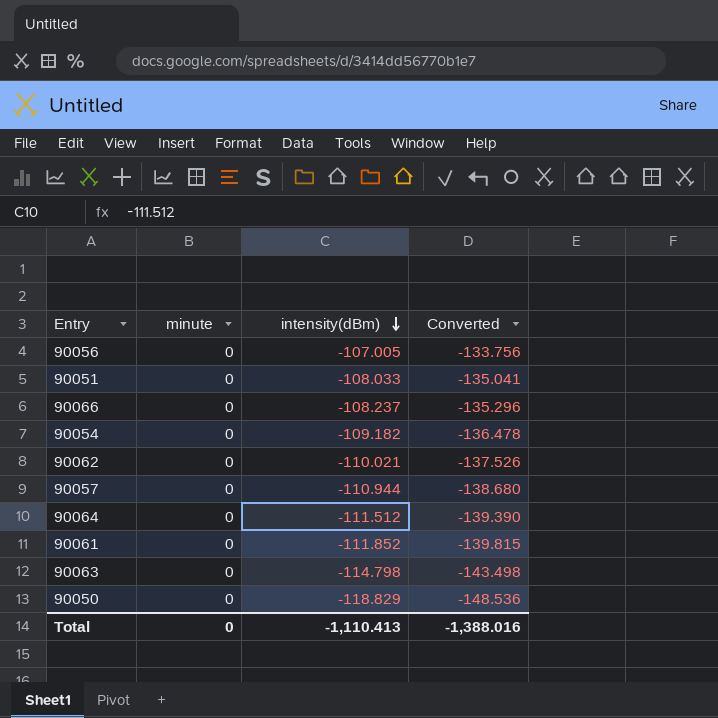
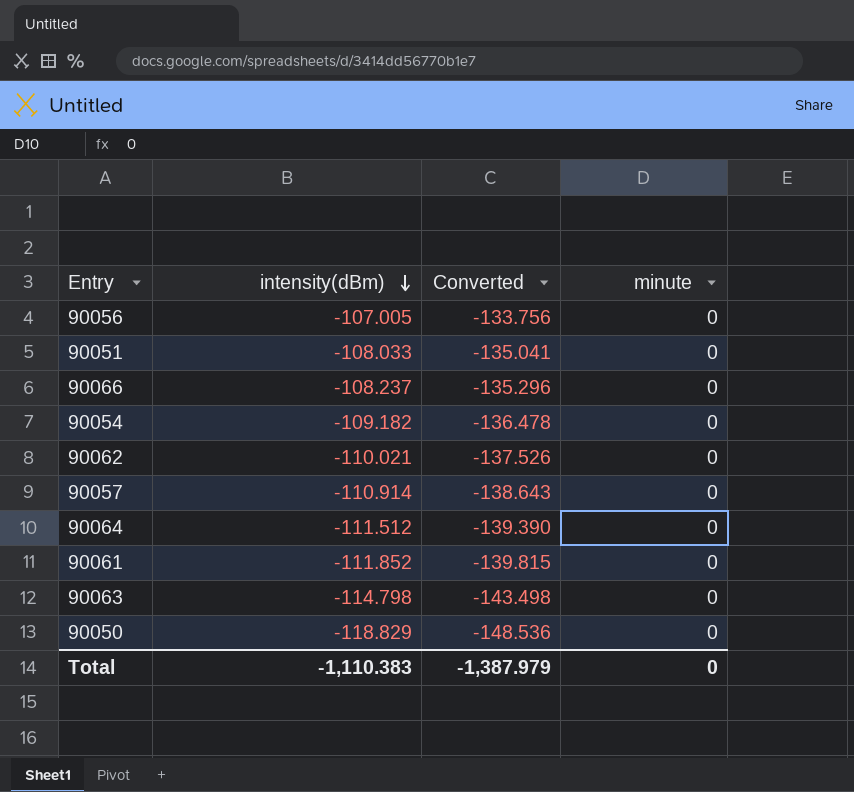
column minute | position: 2 -> 4
90057 | intensity(dBm): -110.944 -> -110.914
90057 | Converted: -138.680 -> -138.643
Total | intensity(dBm): -1,110.413 -> -1,110.383
Total | Converted: -1,388.016 -> -1,387.979

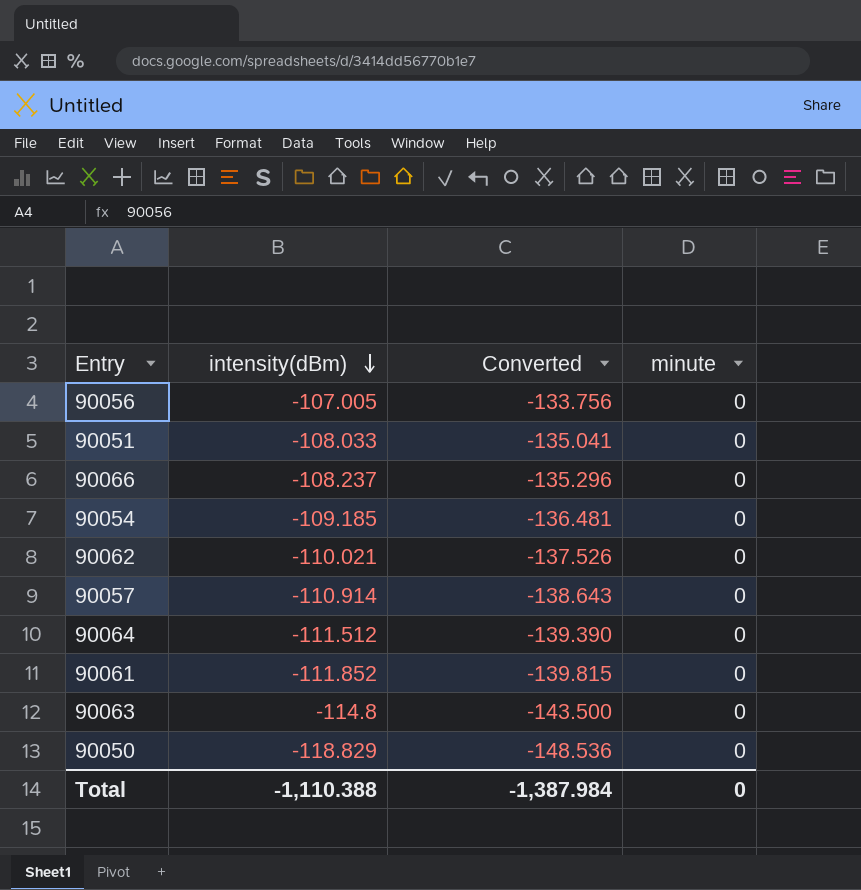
90054 | intensity(dBm): -109.182 -> -109.185
90054 | Converted: -136.478 -> -136.481
90063 | intensity(dBm): -114.798 -> -114.8
90063 | Converted: -143.498 -> -143.500
Total | intensity(dBm): -1,110.383 -> -1,110.388
Total | Converted: -1,387.979 -> -1,387.984

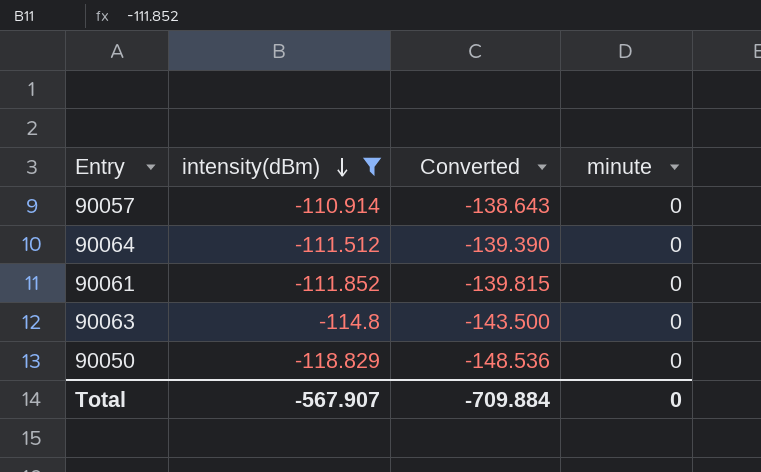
filter: none -> intensity(dBm) <= -110.914
Total | intensity(dBm): -1,110.388 -> -567.907
Total | Converted: -1,387.984 -> -709.884

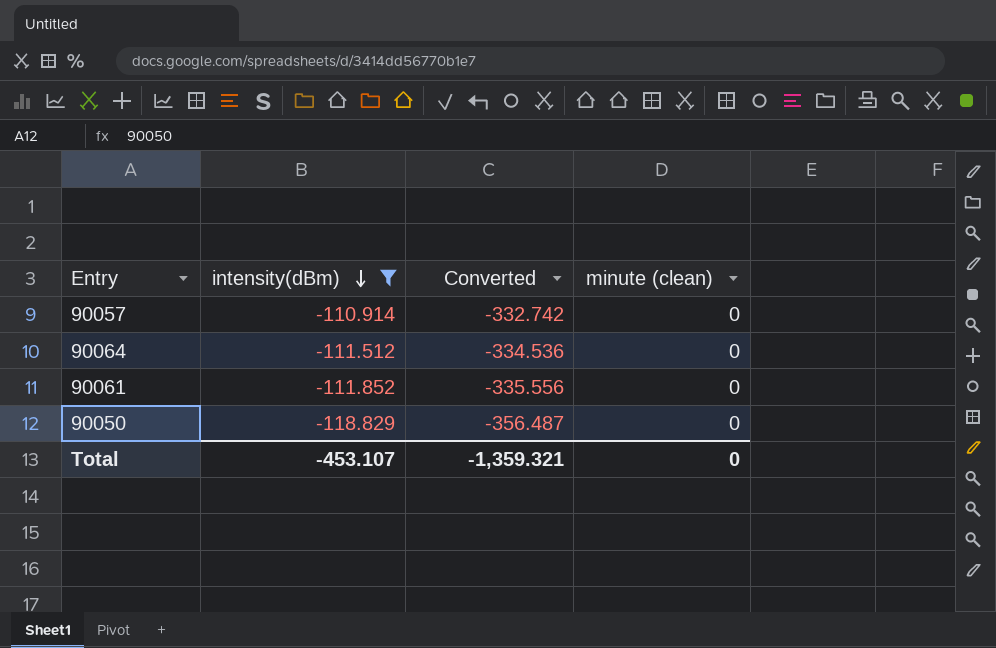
column Converted | formula: [intensity(dBm)] * 1.25 -> [intensity(dBm)] * 3
column name: minute -> minute (clean)
row 90063: -114.8 | -143.500 | 0 -> none
Total | intensity(dBm): -567.907 -> -453.107
Total | Converted: -709.884 -> -1,359.321

